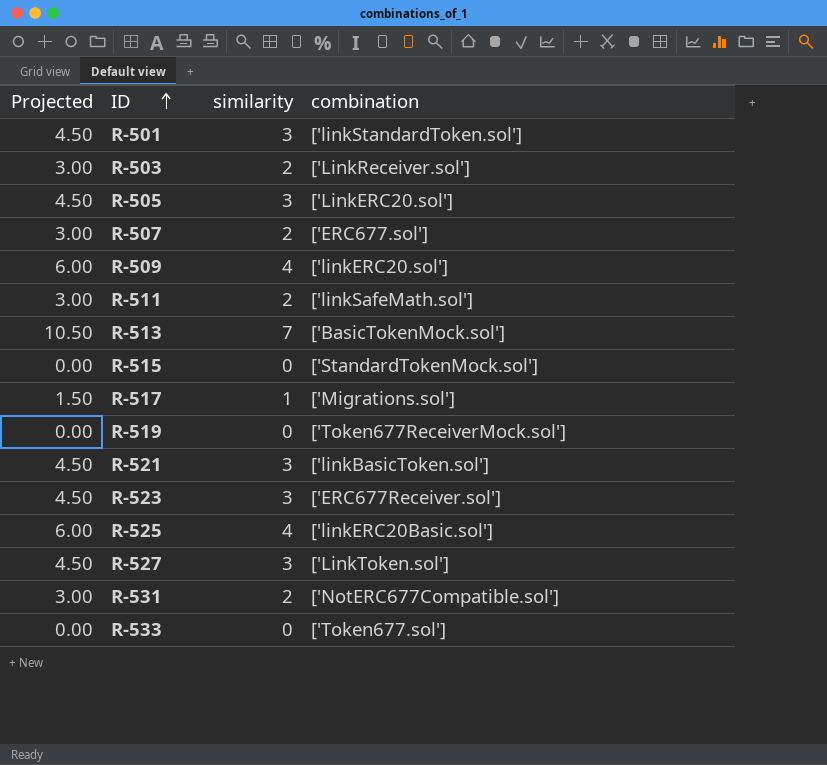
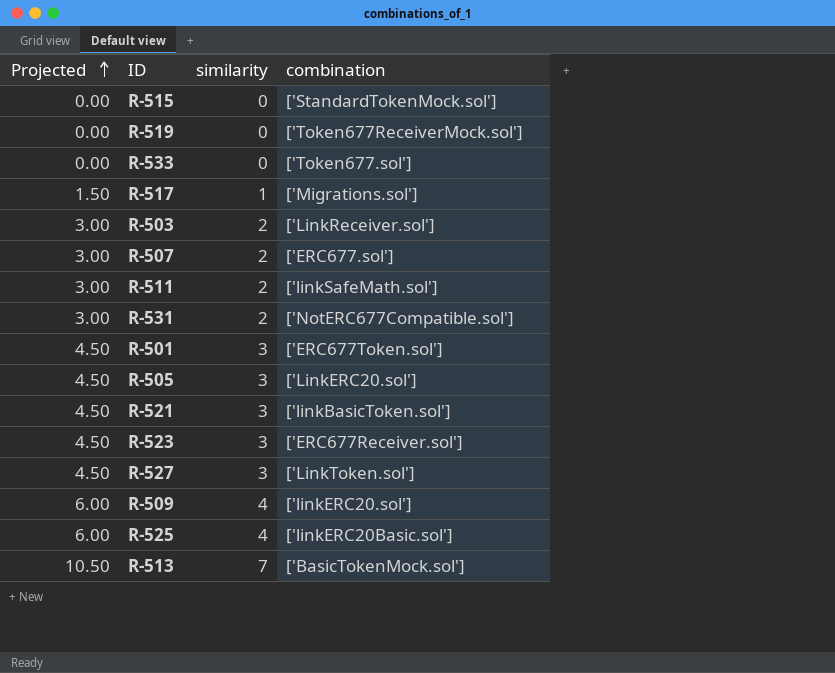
row order: ID ascending -> Projected ascending
R-501 | combination: ['linkStandardToken.sol'] -> ['ERC677Token.sol']

